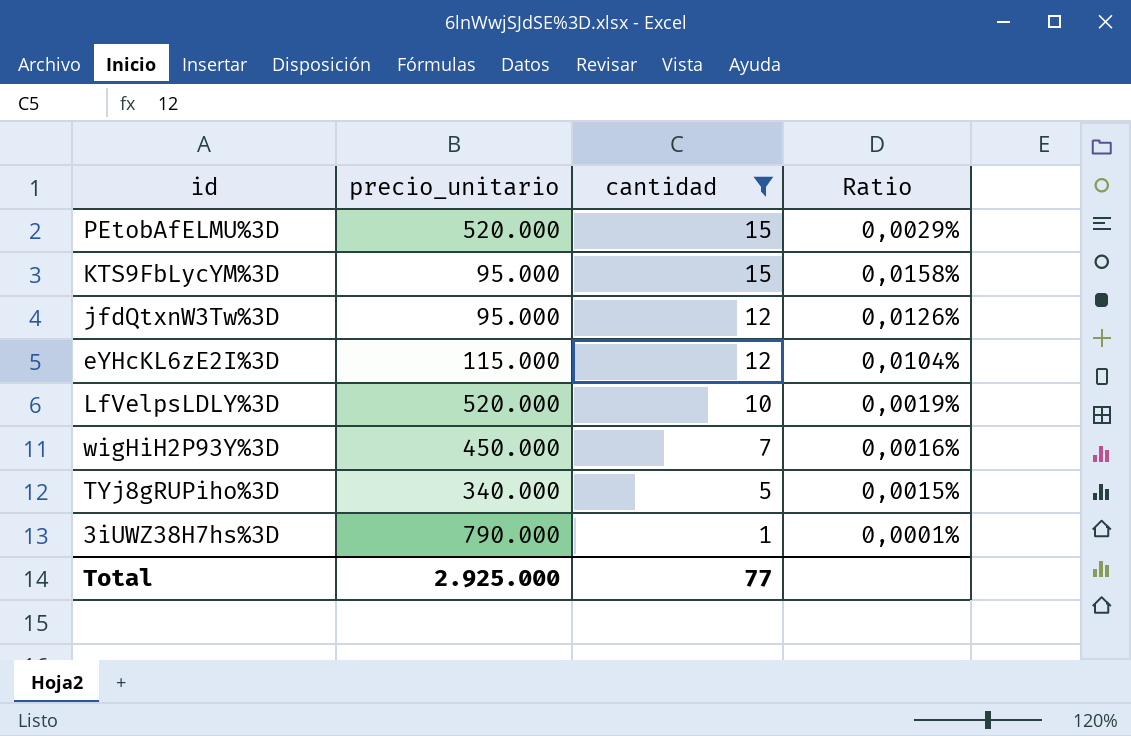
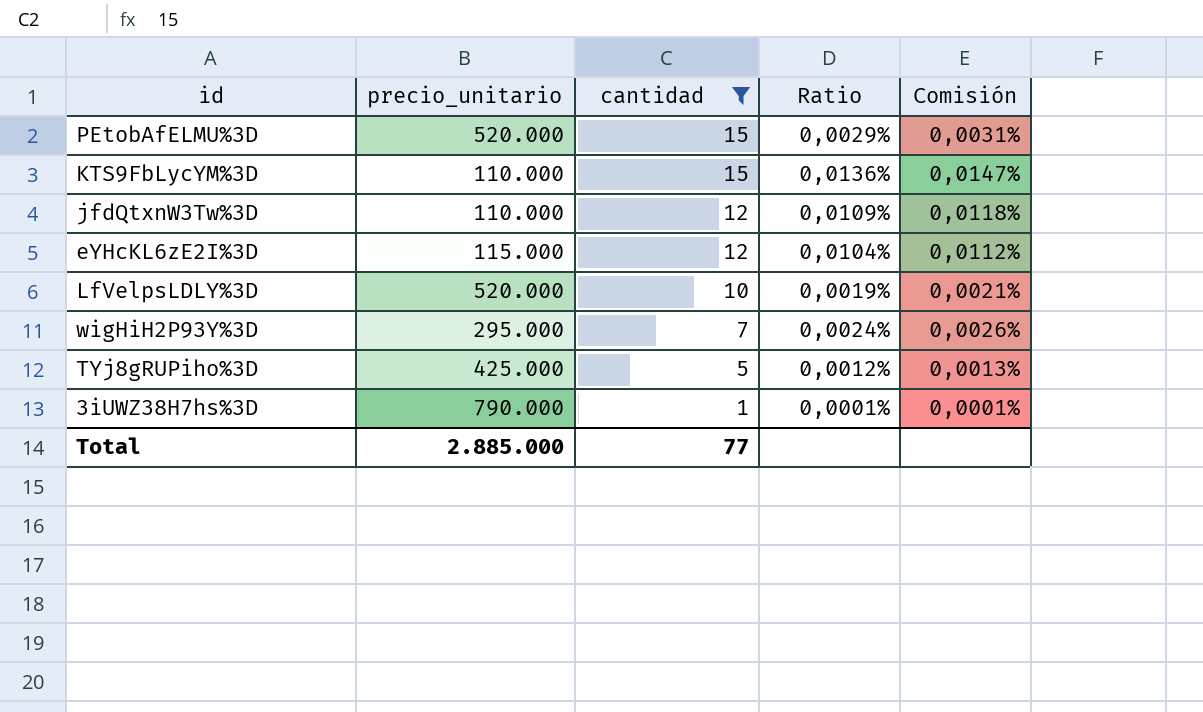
column Comisión | formula: none -> [Ratio] * 1,08
KTS9FbLycYM%3D | precio_unitario: 95.000 -> 110.000
KTS9FbLycYM%3D | Ratio: 0,0158% -> 0,0136%
jfdQtxnW3Tw%3D | precio_unitario: 95.000 -> 110.000
jfdQtxnW3Tw%3D | Ratio: 0,0126% -> 0,0109%
wigHiH2P93Y%3D | precio_unitario: 450.000 -> 295.000
wigHiH2P93Y%3D | Ratio: 0,0016% -> 0,0024%
TYj8gRUPiho%3D | precio_unitario: 340.000 -> 425.000
TYj8gRUPiho%3D | Ratio: 0,0015% -> 0,0012%
Total | precio_unitario: 2.925.000 -> 2.885.000

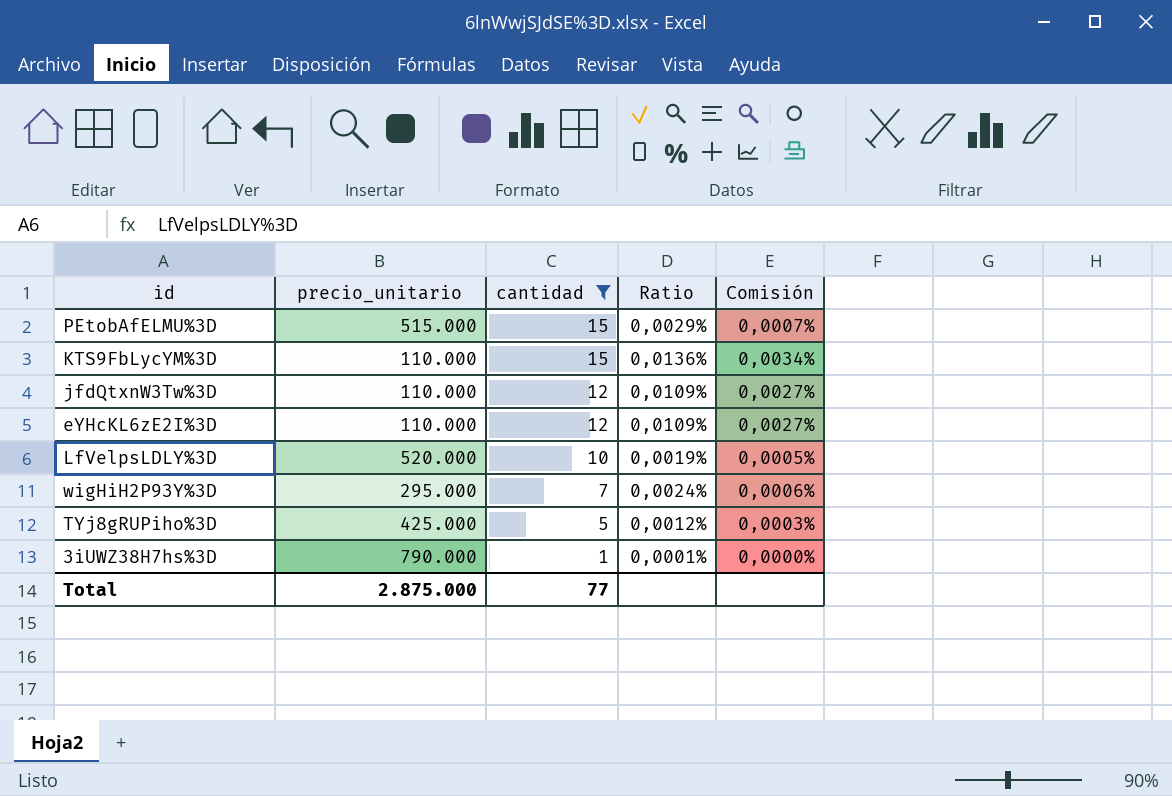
column Comisión | formula: [Ratio] * 1,08 -> [Ratio] * 0,25
PEtobAfELMU%3D | precio_unitario: 520.000 -> 515.000
eYHcKL6zE2I%3D | precio_unitario: 115.000 -> 110.000
eYHcKL6zE2I%3D | Ratio: 0,0104% -> 0,0109%
Total | precio_unitario: 2.885.000 -> 2.875.000

